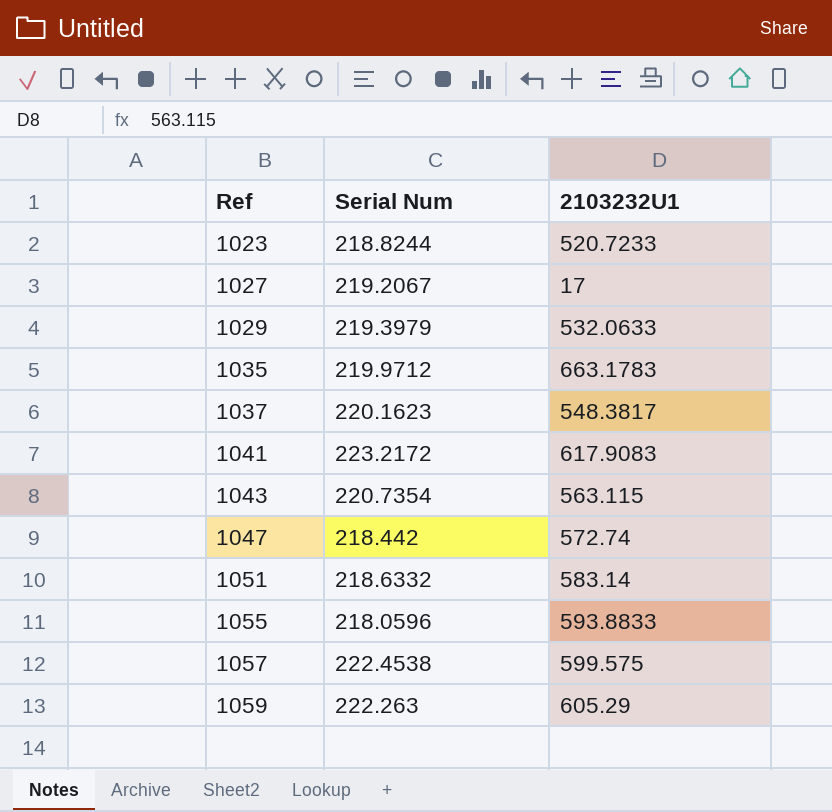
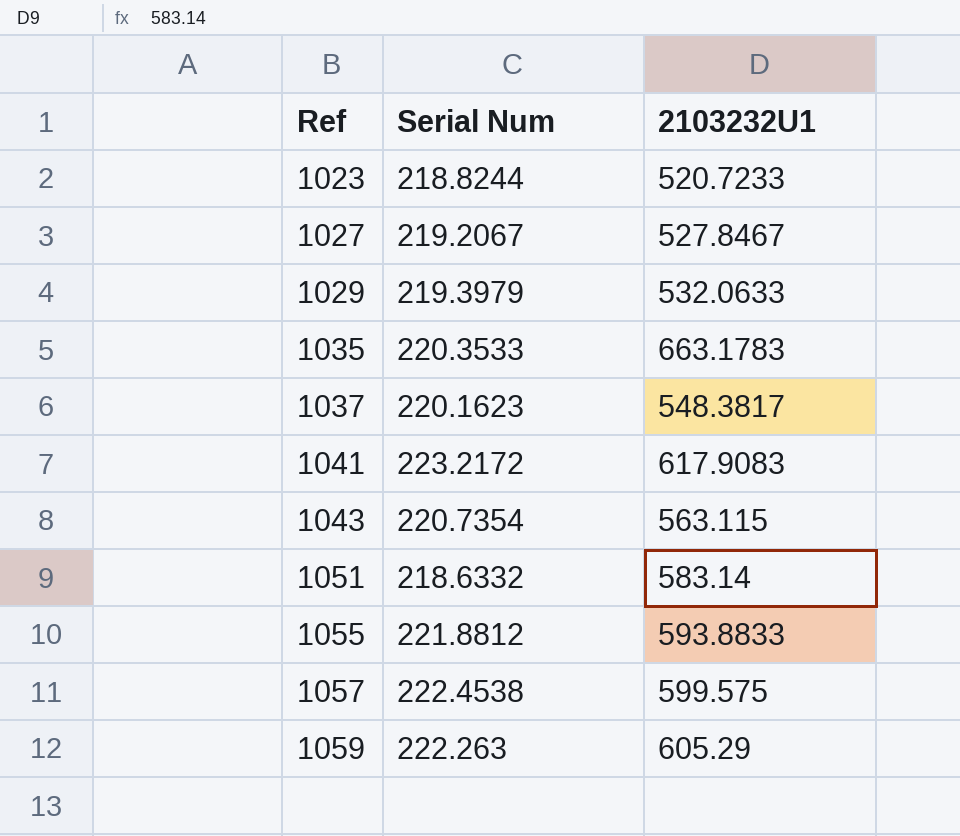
row 1047: 218.442 | 572.74 -> none
1027 | 2103232U1: 17 -> 527.8467
1035 | Serial Num: 219.9712 -> 220.3533
1055 | Serial Num: 218.0596 -> 221.8812

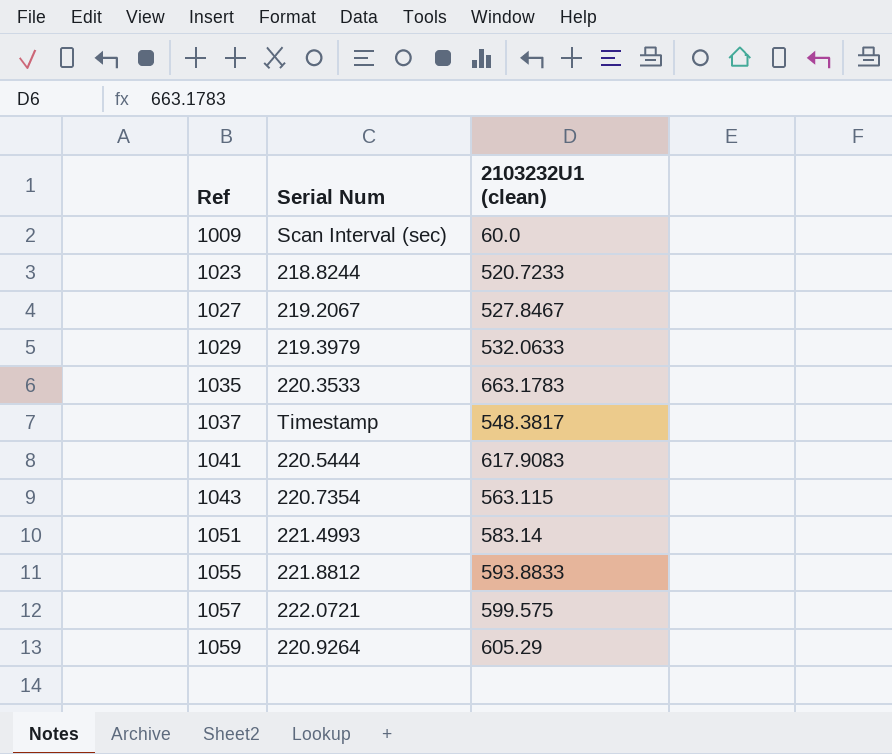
column name: 2103232U1 -> 2103232U1 (clean)
row 1009: none -> Scan Interval (sec) | 60.0
1037 | Serial Num: 220.1623 -> Timestamp
1041 | Serial Num: 223.2172 -> 220.5444
1051 | Serial Num: 218.6332 -> 221.4993
1057 | Serial Num: 222.4538 -> 222.0721
1059 | Serial Num: 222.263 -> 220.9264

